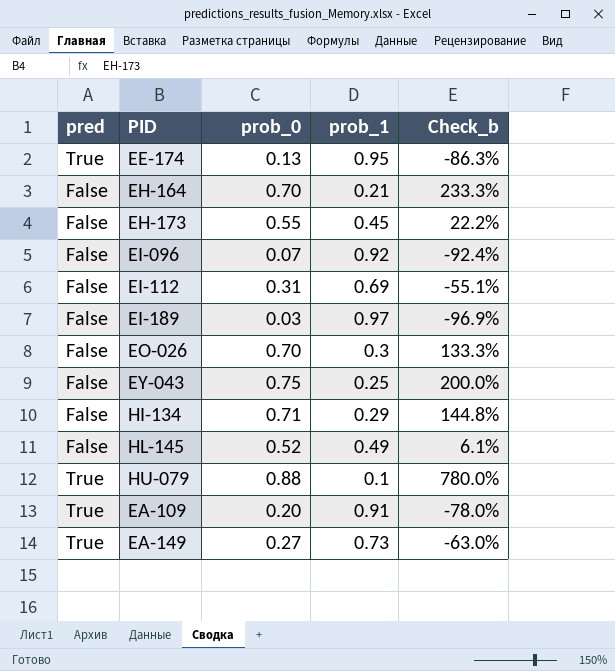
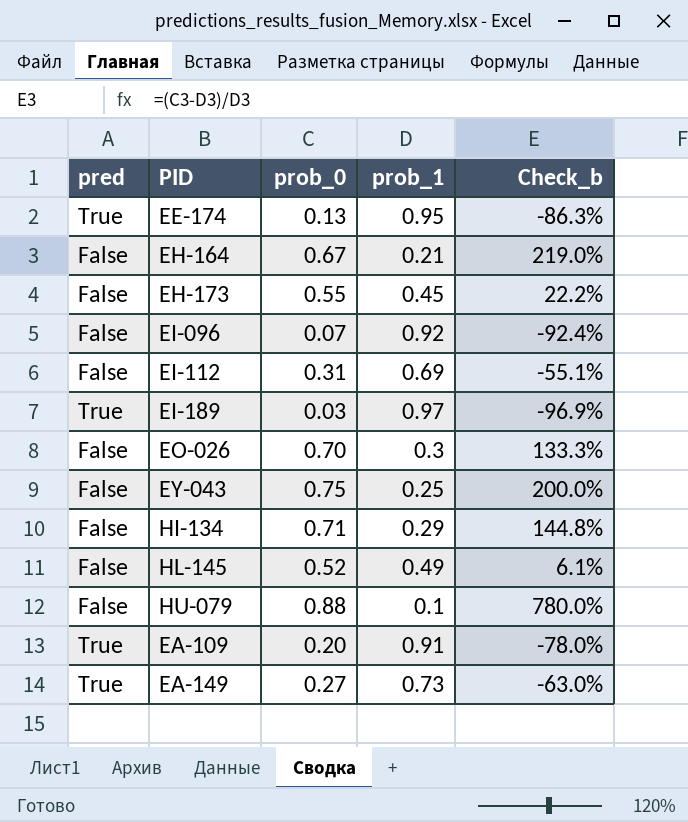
EH-164 | prob_0: 0.70 -> 0.67
EH-164 | Check_b: 233.3% -> 219.0%
EI-189 | pred: False -> True
HU-079 | pred: True -> False

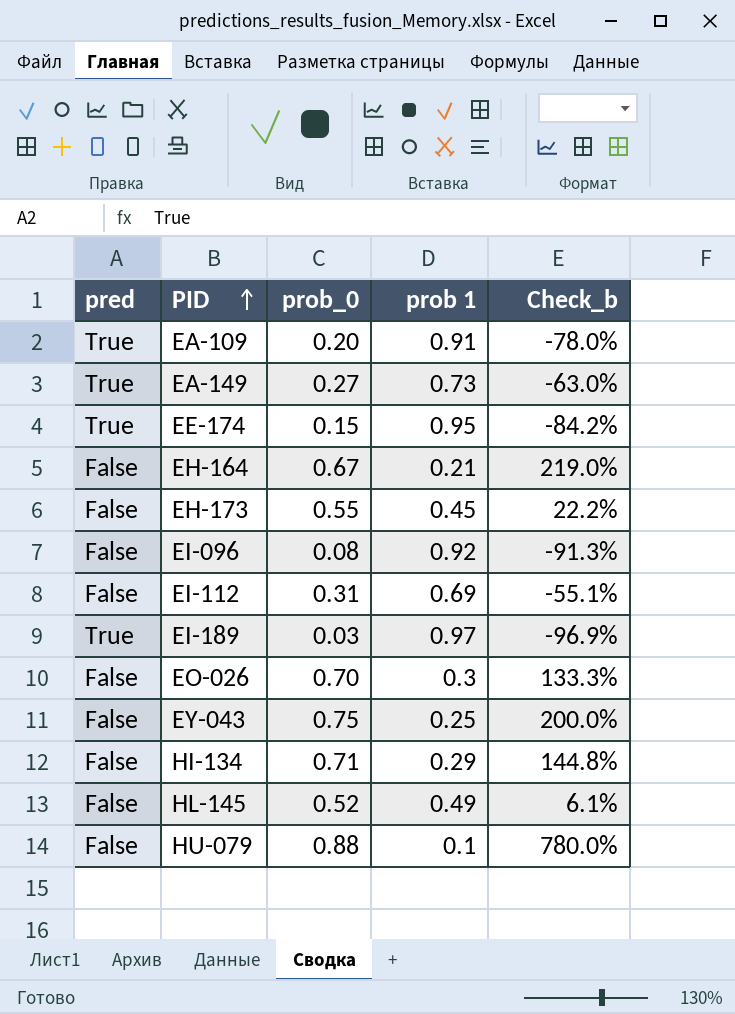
row order: none -> PID ascending
column name: prob_1 -> prob 1
EE-174 | prob_0: 0.13 -> 0.15
EE-174 | Check_b: -86.3% -> -84.2%
EI-096 | prob_0: 0.07 -> 0.08
EI-096 | Check_b: -92.4% -> -91.3%

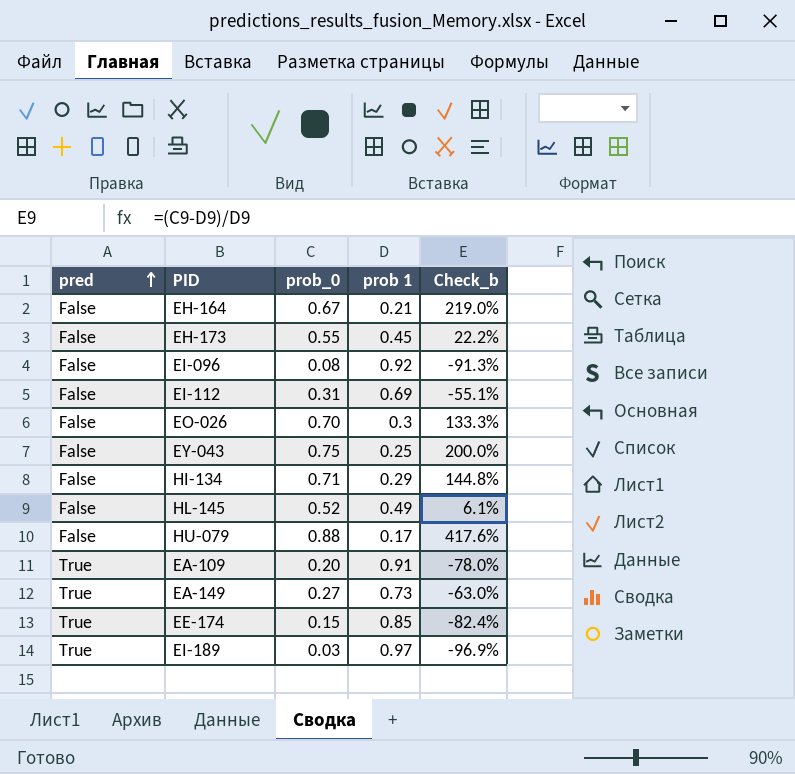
row order: PID ascending -> pred ascending
HU-079 | prob 1: 0.1 -> 0.17
HU-079 | Check_b: 780.0% -> 417.6%
EE-174 | prob 1: 0.95 -> 0.85
EE-174 | Check_b: -84.2% -> -82.4%

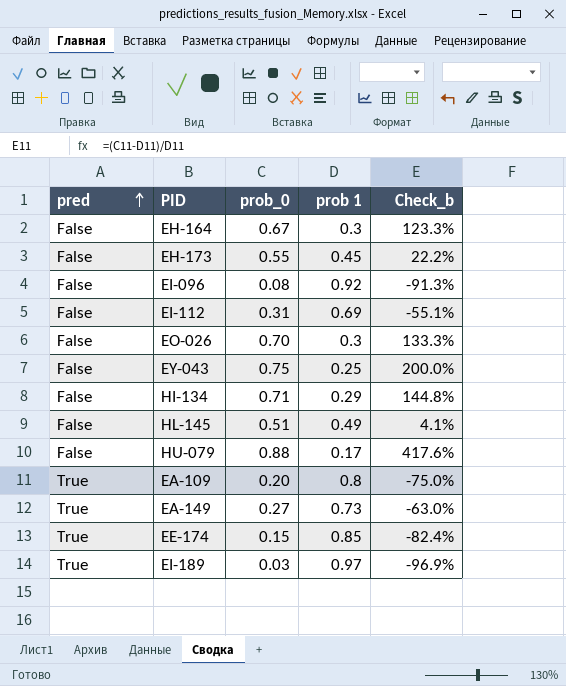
EH-164 | prob 1: 0.21 -> 0.3
EH-164 | Check_b: 219.0% -> 123.3%
HL-145 | prob_0: 0.52 -> 0.51
HL-145 | Check_b: 6.1% -> 4.1%
EA-109 | prob 1: 0.91 -> 0.8
EA-109 | Check_b: -78.0% -> -75.0%

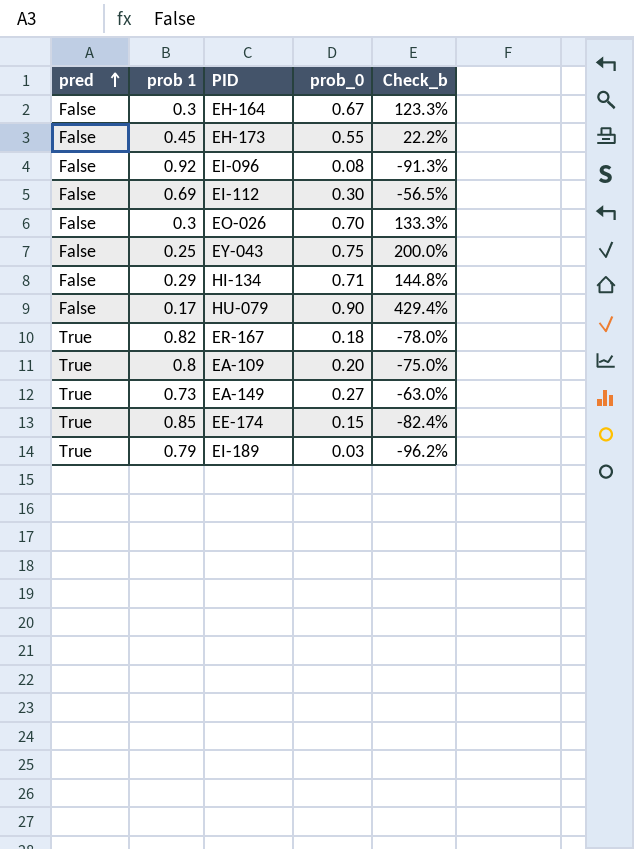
column prob 1 | position: 4 -> 2
row HL-145: False | 0.51 | 0.49 | 4.1% -> none
EI-112 | prob_0: 0.31 -> 0.30
EI-112 | Check_b: -55.1% -> -56.5%
HU-079 | prob_0: 0.88 -> 0.90
HU-079 | Check_b: 417.6% -> 429.4%
row ER-167: none -> True | 0.82 | 0.18 | -78.0%
EI-189 | prob 1: 0.97 -> 0.79
EI-189 | Check_b: -96.9% -> -96.2%

